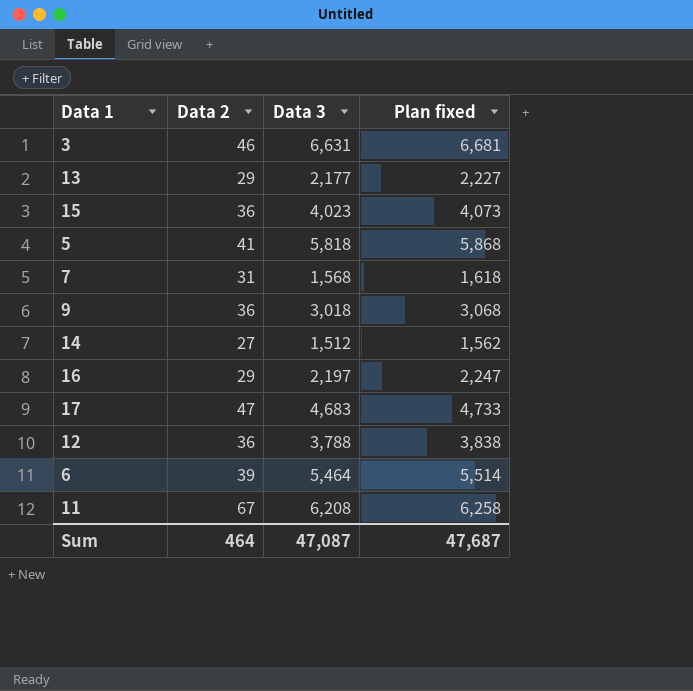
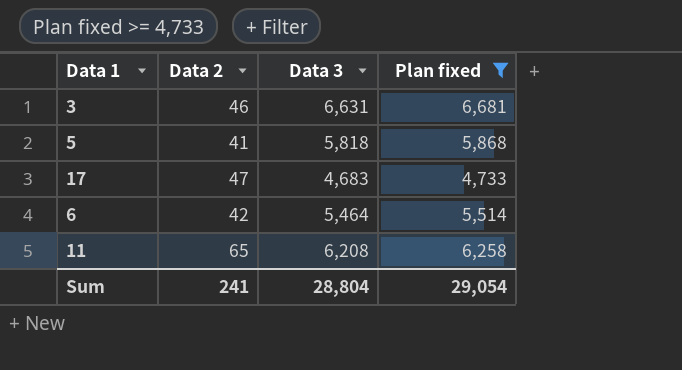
filter: none -> Plan fixed >= 4,733
6 | Data 2: 39 -> 42
11 | Data 2: 67 -> 65
Sum | Data 2: 464 -> 241
Sum | Data 3: 47,087 -> 28,804
Sum | Plan fixed: 47,687 -> 29,054

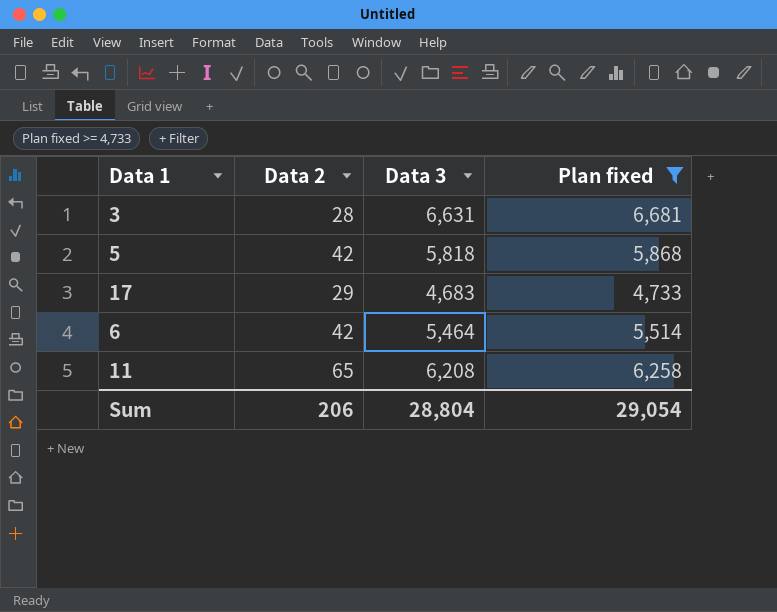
3 | Data 2: 46 -> 28
5 | Data 2: 41 -> 42
17 | Data 2: 47 -> 29
Sum | Data 2: 241 -> 206

